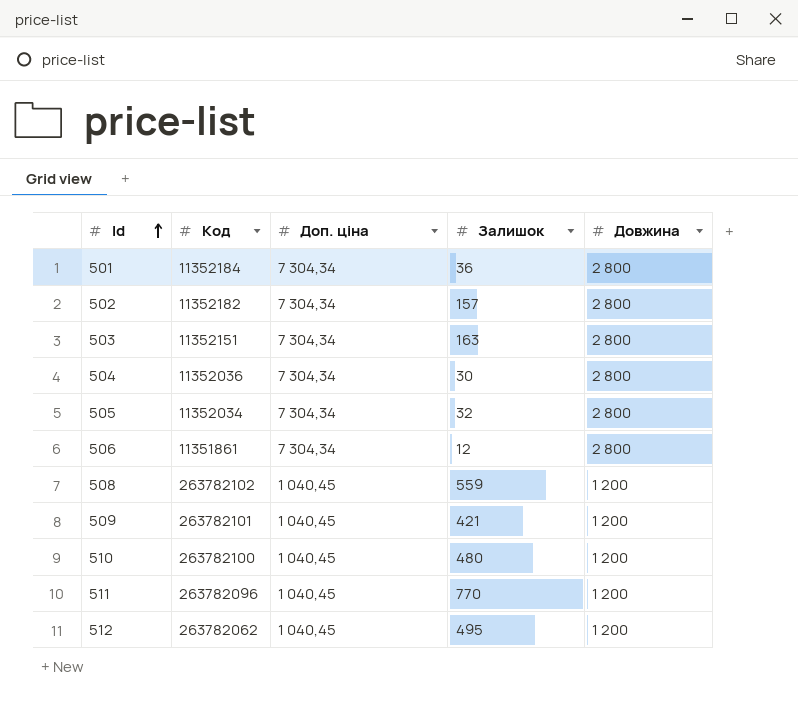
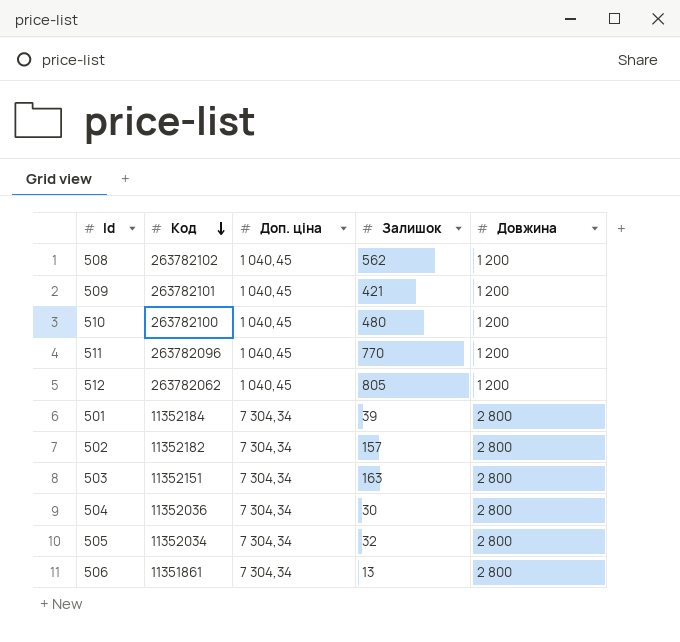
row order: Id ascending -> Код descending
508 | Залишок: 559 -> 562
512 | Залишок: 495 -> 805
501 | Залишок: 36 -> 39
506 | Залишок: 12 -> 13

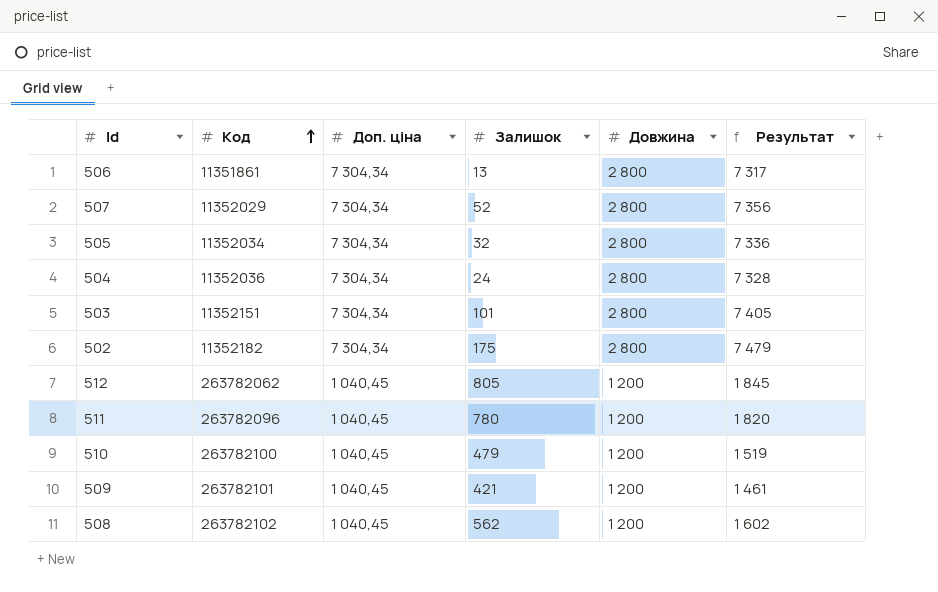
row order: Код descending -> Код ascending
column Результат | formula: none -> [Доп. ціна] + [Залишок]
row 501: 11352184 | 7 304,34 | 39 | 2 800 -> none
row 507: none -> 11352029 | 7 304,34 | 52 | 2 800 | 7 356
504 | Залишок: 30 -> 24
503 | Залишок: 163 -> 101
502 | Залишок: 157 -> 175
511 | Залишок: 770 -> 780
510 | Залишок: 480 -> 479

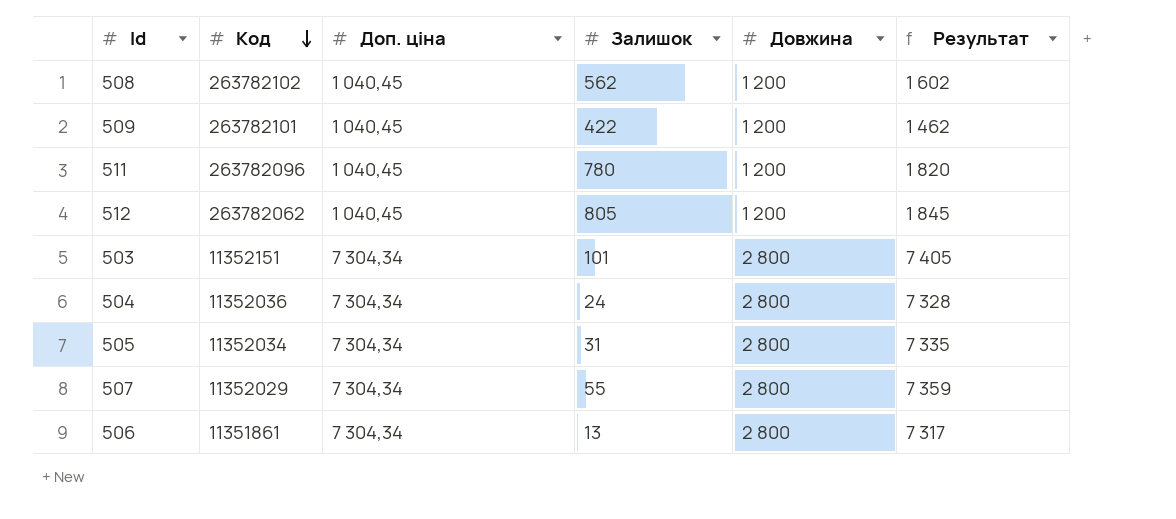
row order: Код ascending -> Код descending
row 502: 11352182 | 7 304,34 | 175 | 2 800 | 7 479 -> none
row 510: 263782100 | 1 040,45 | 479 | 1 200 | 1 519 -> none
509 | Залишок: 421 -> 422
509 | Результат: 1 461 -> 1 462
505 | Залишок: 32 -> 31
505 | Результат: 7 336 -> 7 335
507 | Залишок: 52 -> 55
507 | Результат: 7 356 -> 7 359

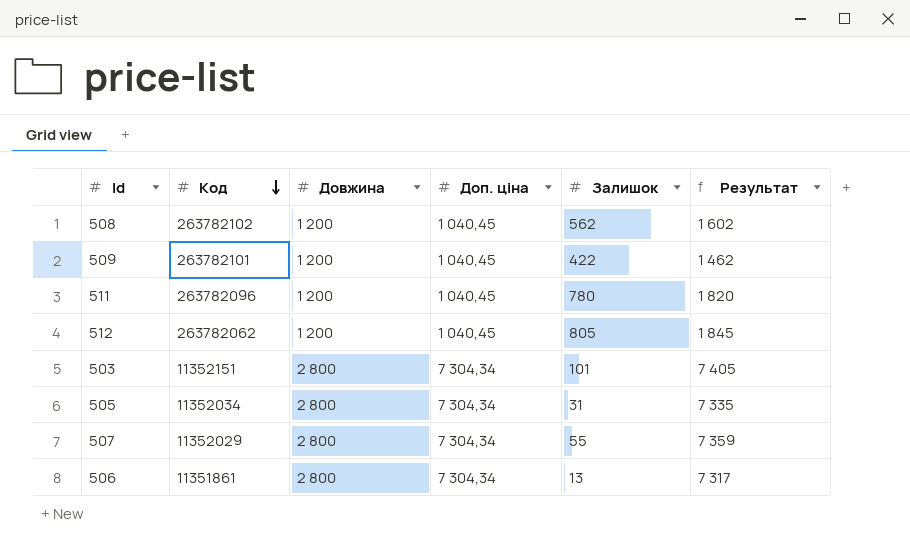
column Довжина | position: 5 -> 3
row 504: 11352036 | 7 304,34 | 24 | 2 800 | 7 328 -> none

